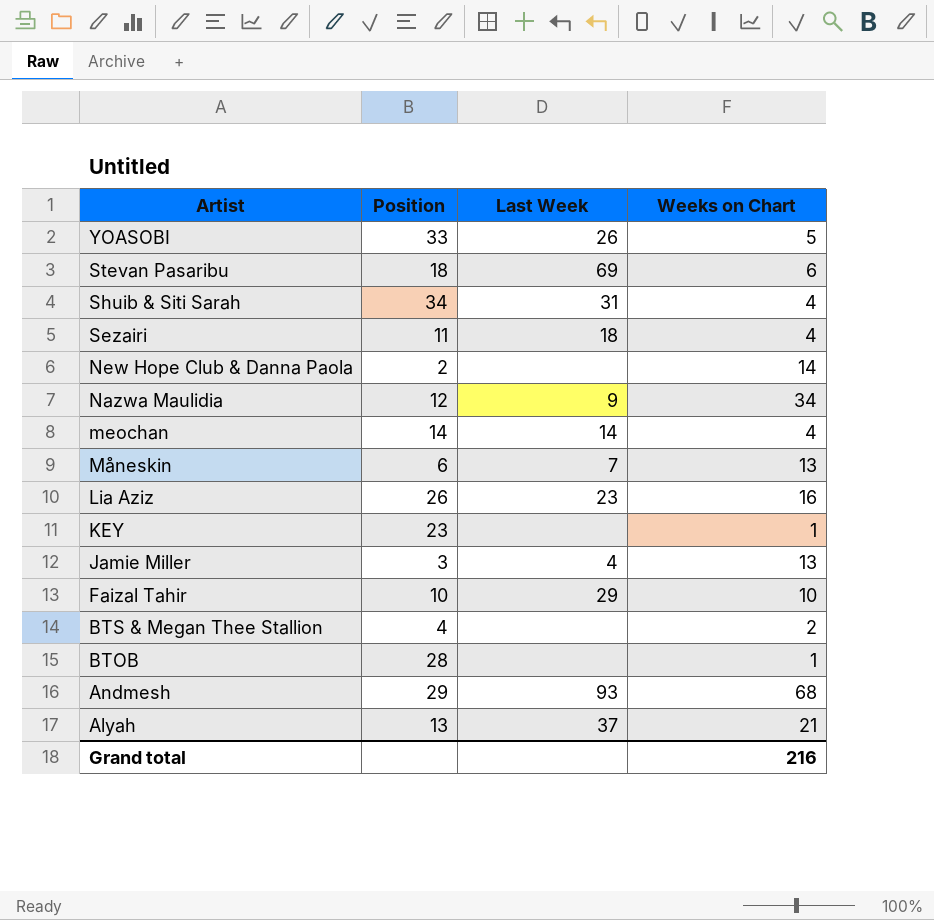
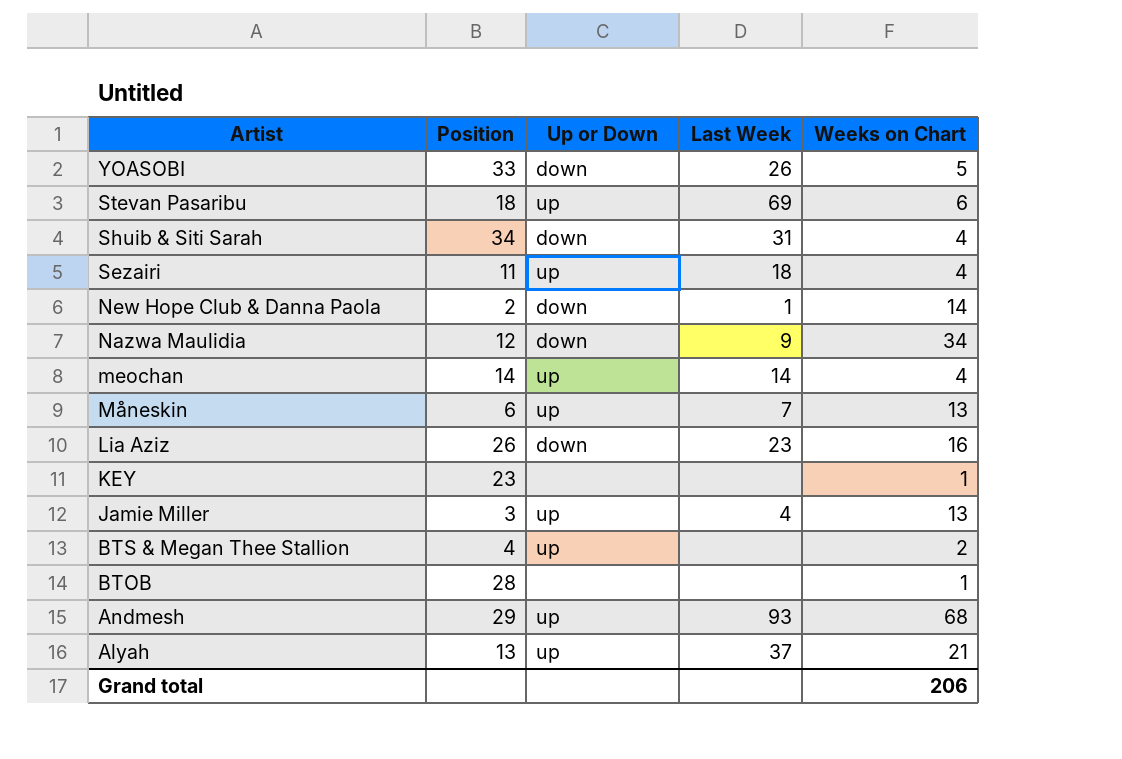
column Up or Down | position: none -> 3
row Faizal Tahir: 10 | 29 | 10 -> none
New Hope Club & Danna Paola | Last Week: none -> 1
Grand total | Weeks on Chart: 216 -> 206

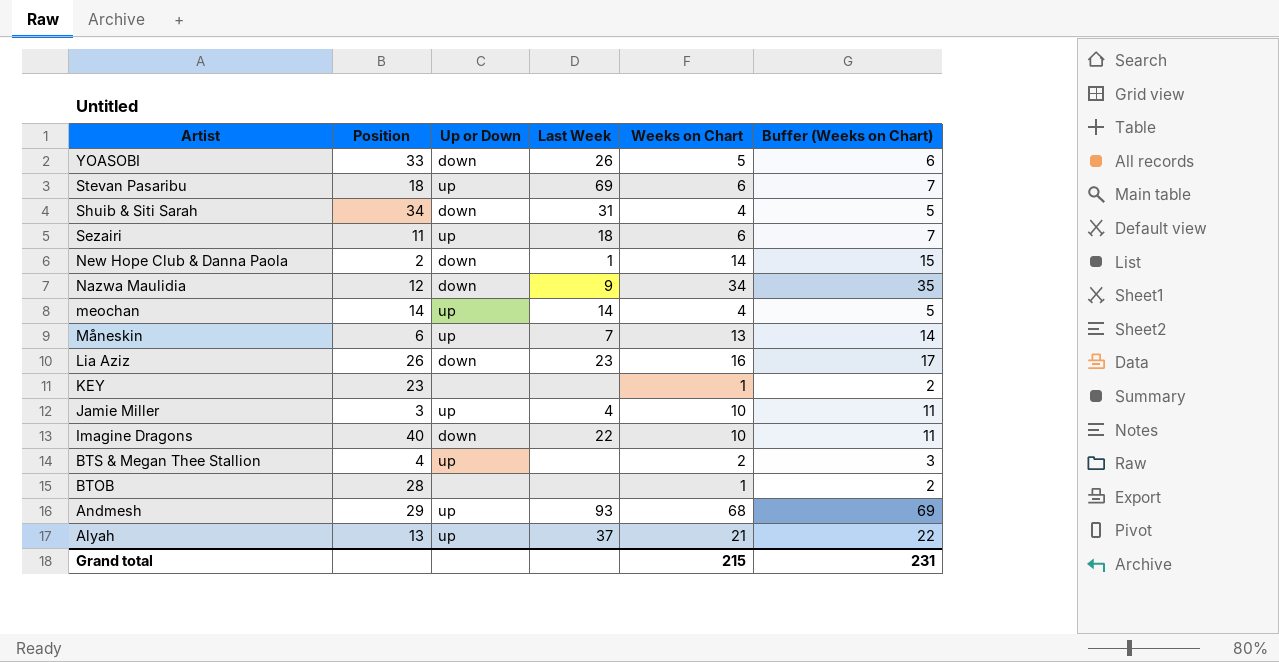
column Buffer (Weeks on Chart) | formula: none -> [Weeks on Chart] + 1
Sezairi | Weeks on Chart: 4 -> 6
Jamie Miller | Weeks on Chart: 13 -> 10
row Imagine Dragons: none -> 40 | down | 22 | 10 | 11
Grand total | Weeks on Chart: 206 -> 215

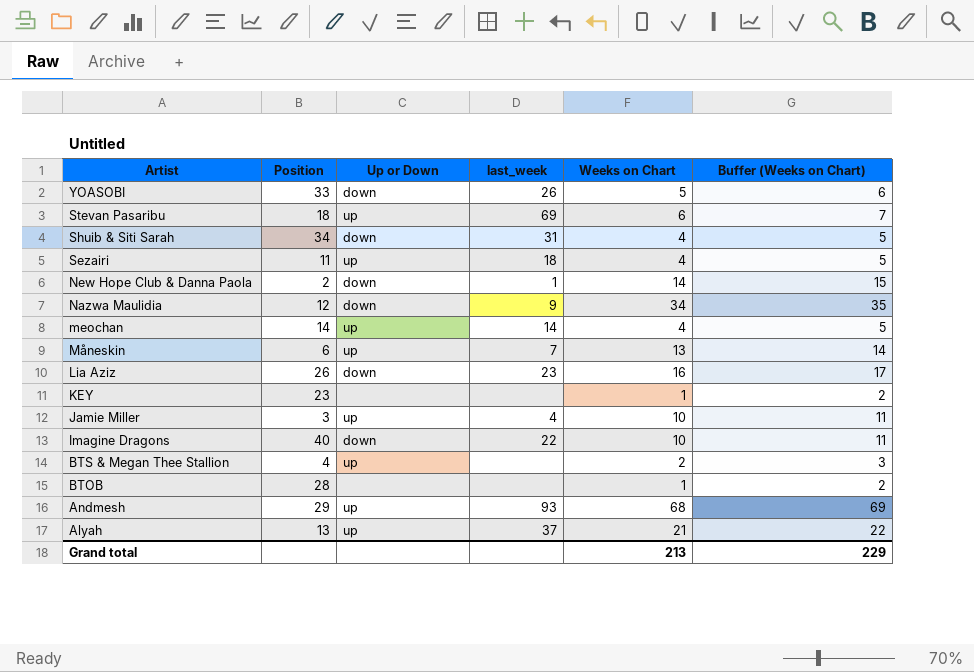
column name: Last Week -> last_week
Sezairi | Weeks on Chart: 6 -> 4
Sezairi | Buffer (Weeks on Chart): 7 -> 5
Grand total | Weeks on Chart: 215 -> 213
Grand total | Buffer (Weeks on Chart): 231 -> 229

